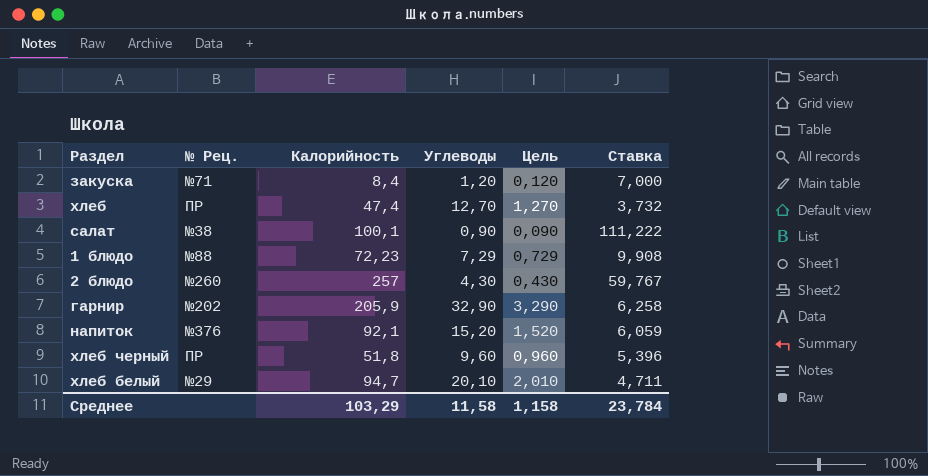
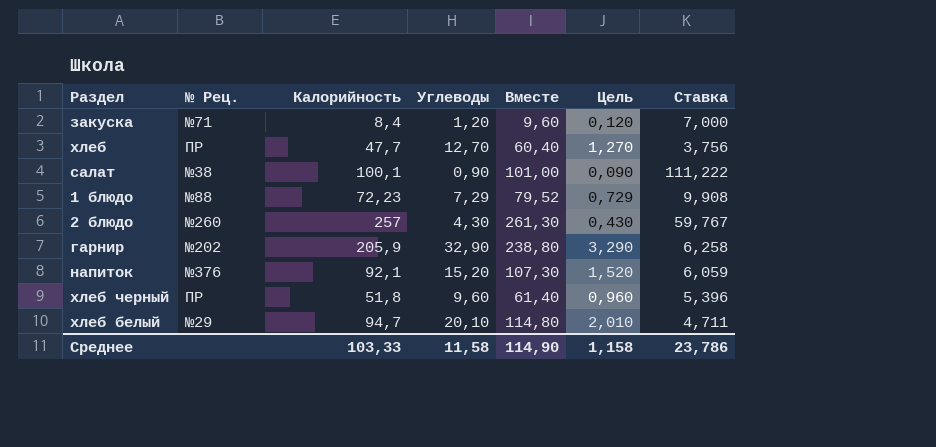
column Вместе | formula: none -> [Калорийность] + [Углеводы]
хлеб | Калорийность: 47,4 -> 47,7
хлеб | Ставка: 3,732 -> 3,756
Среднее | Калорийность: 103,29 -> 103,33
Среднее | Ставка: 23,784 -> 23,786

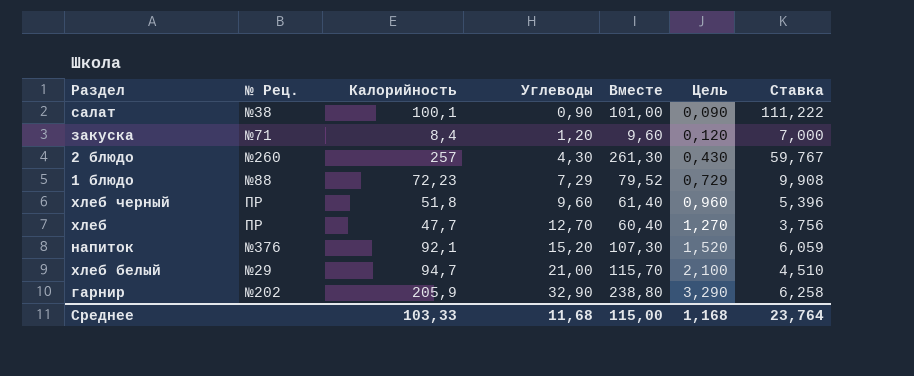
row order: none -> Углеводы ascending
хлеб белый | Углеводы: 20,10 -> 21,00
хлеб белый | Вместе: 114,80 -> 115,70
хлеб белый | Цель: 2,010 -> 2,100
хлеб белый | Ставка: 4,711 -> 4,510
Среднее | Углеводы: 11,58 -> 11,68
Среднее | Вместе: 114,90 -> 115,00
Среднее | Цель: 1,158 -> 1,168
Среднее | Ставка: 23,786 -> 23,764

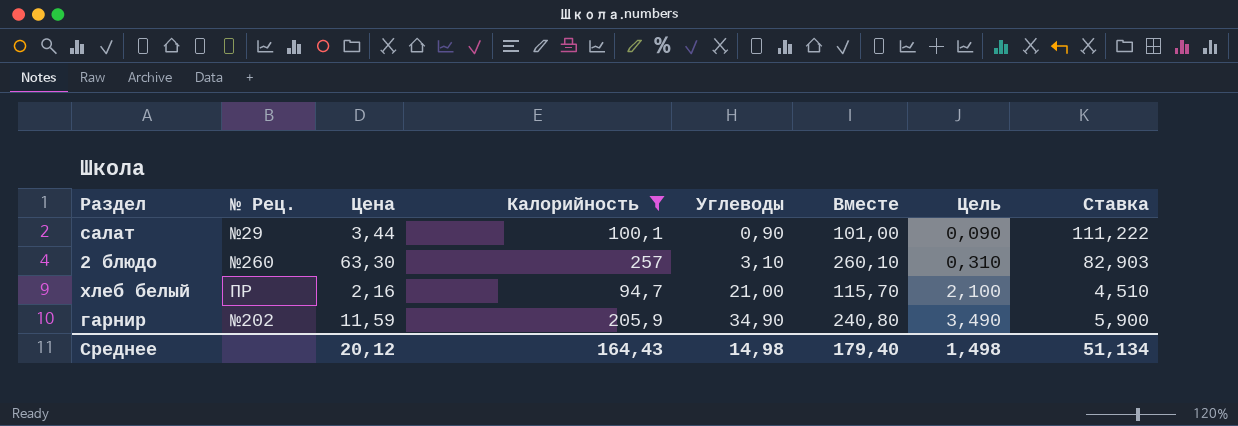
filter: none -> Калорийность >= 94,7
column Цена | position: none -> 3
салат | № Рец.: №38 -> №29
2 блюдо | Углеводы: 4,30 -> 3,10
2 блюдо | Вместе: 261,30 -> 260,10
2 блюдо | Цель: 0,430 -> 0,310
2 блюдо | Ставка: 59,767 -> 82,903
хлеб белый | № Рец.: №29 -> ПР
гарнир | Углеводы: 32,90 -> 34,90
гарнир | Вместе: 238,80 -> 240,80
гарнир | Цель: 3,290 -> 3,490
гарнир | Ставка: 6,258 -> 5,900
Среднее | Калорийность: 103,33 -> 164,43
Среднее | Углеводы: 11,68 -> 14,98
Среднее | Вместе: 115,00 -> 179,40
Среднее | Цель: 1,168 -> 1,498
Среднее | Ставка: 23,764 -> 51,134

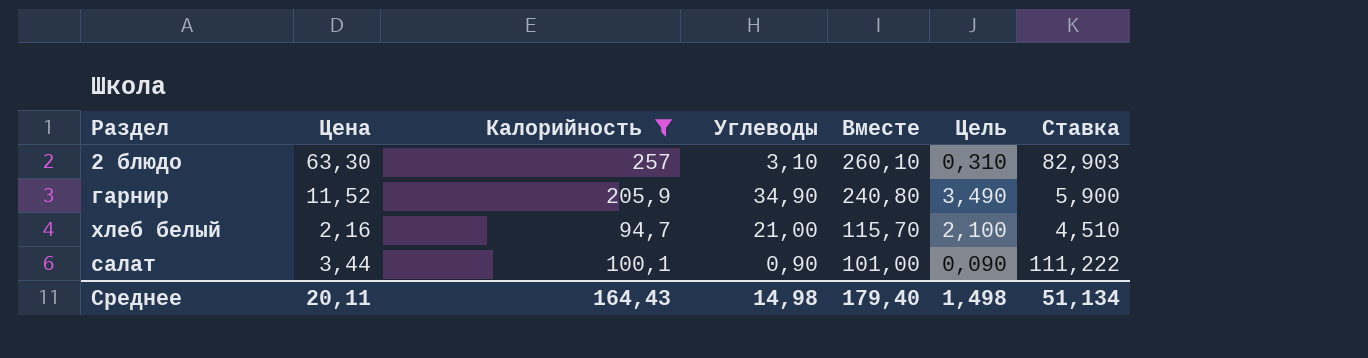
row order: Углеводы ascending -> Вместе descending
column № Рец. | position: 2 -> none
гарнир | Цена: 11,59 -> 11,52
Среднее | Цена: 20,12 -> 20,11

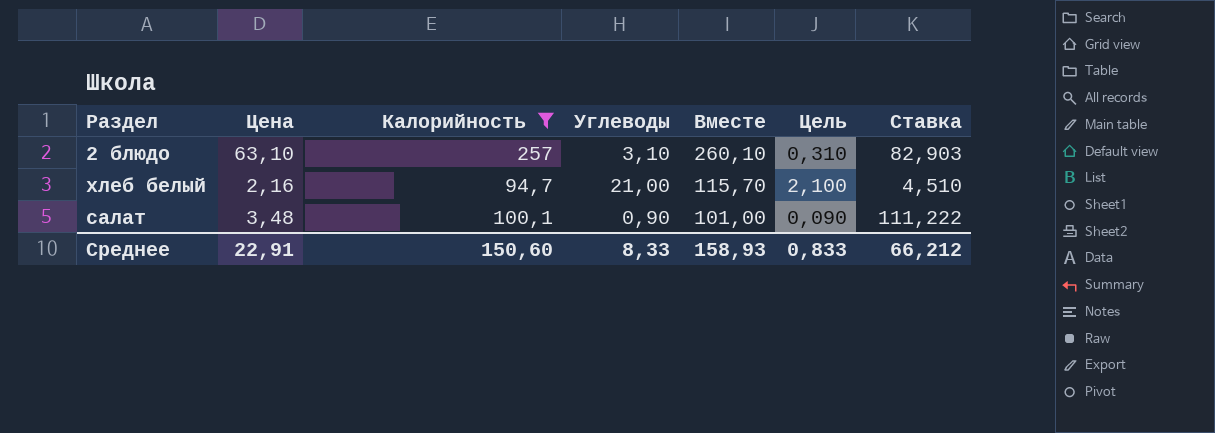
row гарнир: 11,52 | 205,9 | 34,90 | 240,80 | 3,490 | 5,900 -> none
2 блюдо | Цена: 63,30 -> 63,10
салат | Цена: 3,44 -> 3,48
Среднее | Цена: 20,11 -> 22,91
Среднее | Калорийность: 164,43 -> 150,60
Среднее | Углеводы: 14,98 -> 8,33
Среднее | Вместе: 179,40 -> 158,93
Среднее | Цель: 1,498 -> 0,833
Среднее | Ставка: 51,134 -> 66,212

